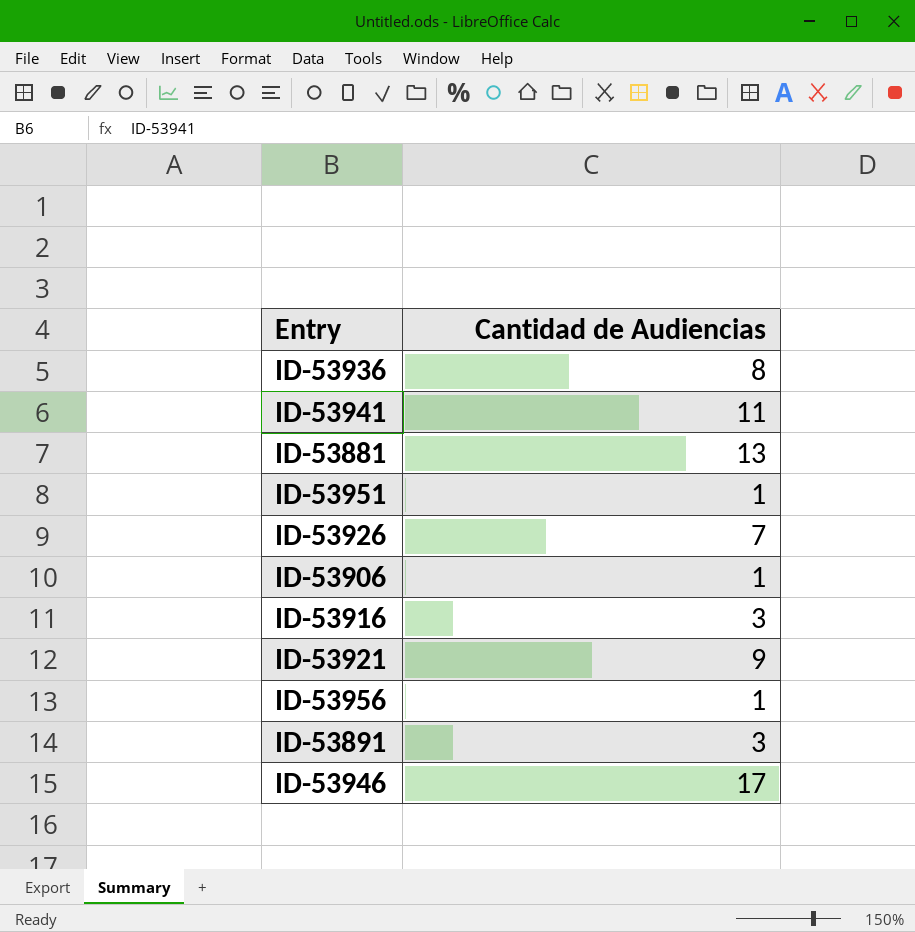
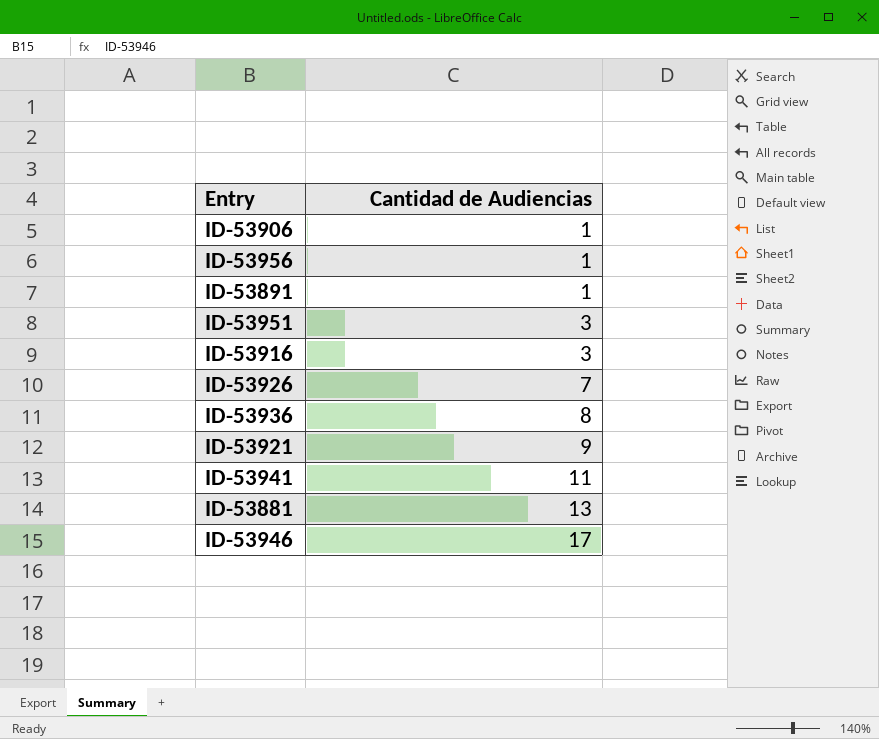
row order: none -> Cantidad de Audiencias ascending
ID-53891 | Cantidad de Audiencias: 3 -> 1
ID-53951 | Cantidad de Audiencias: 1 -> 3

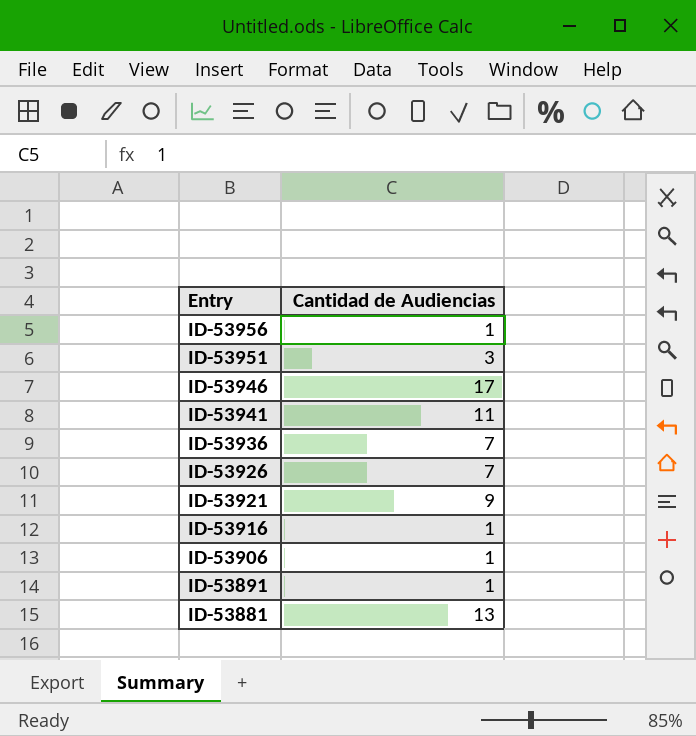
row order: Cantidad de Audiencias ascending -> Entry descending
ID-53936 | Cantidad de Audiencias: 8 -> 7
ID-53916 | Cantidad de Audiencias: 3 -> 1

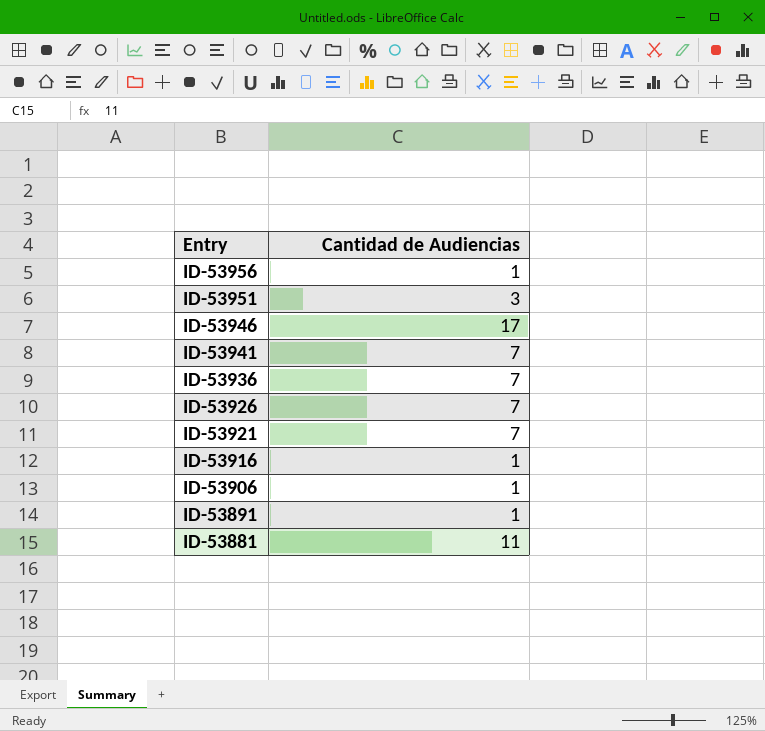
ID-53941 | Cantidad de Audiencias: 11 -> 7
ID-53921 | Cantidad de Audiencias: 9 -> 7
ID-53881 | Cantidad de Audiencias: 13 -> 11

